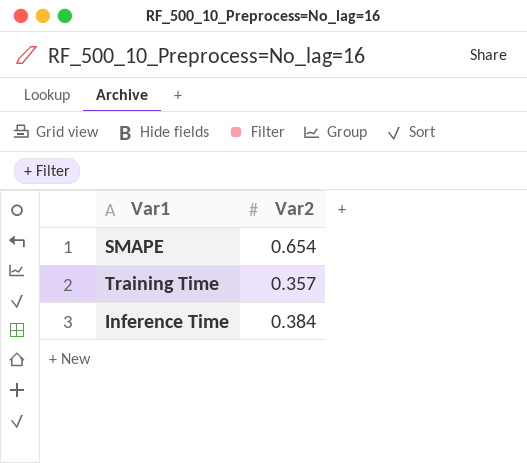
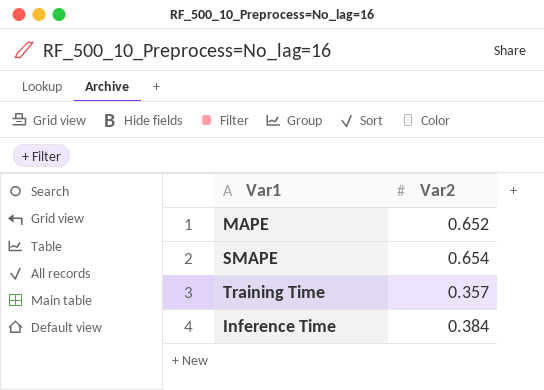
row MAPE: none -> 0.652

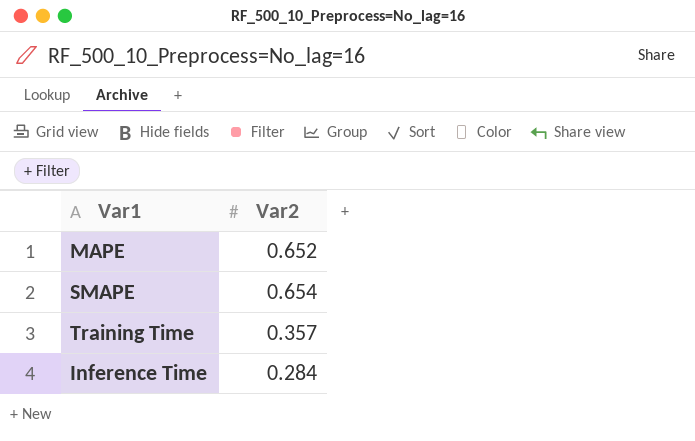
Inference Time | Var2: 0.384 -> 0.284

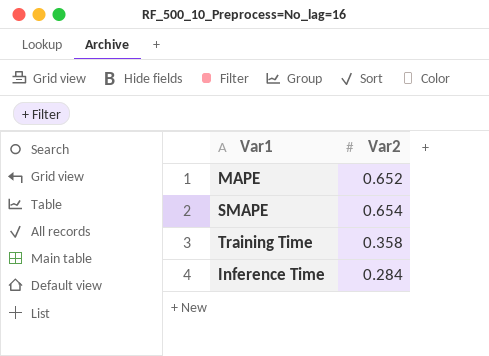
Training Time | Var2: 0.357 -> 0.358

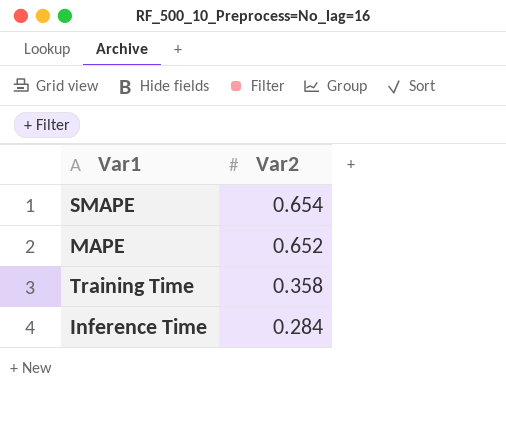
row order: none -> Var2 descending

